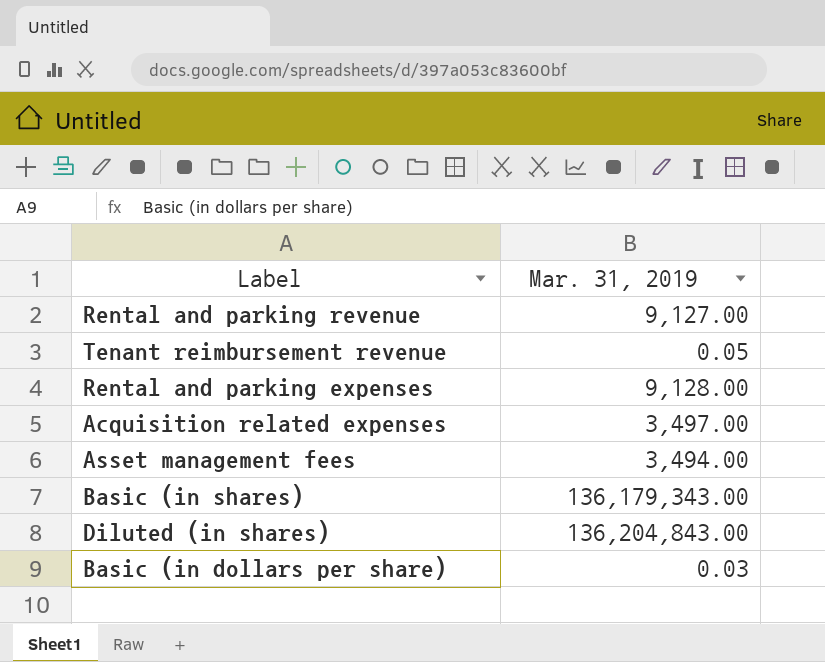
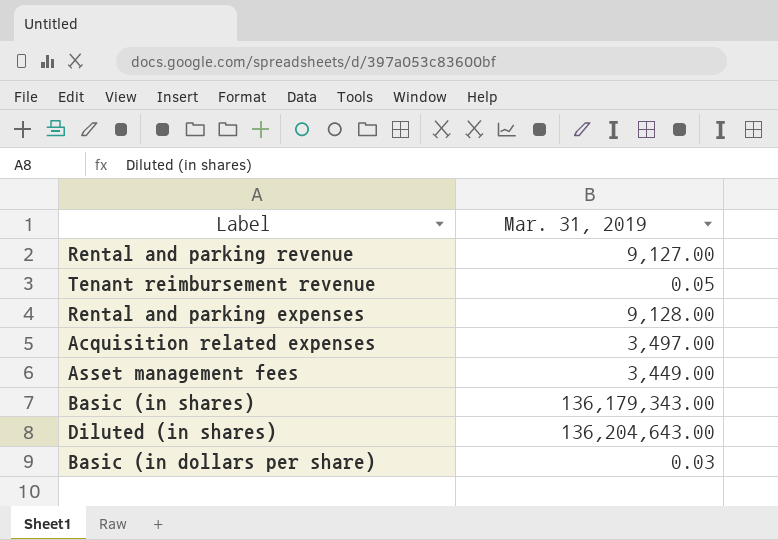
Asset management fees | Mar. 31, 2019: 3,494.00 -> 3,449.00
Diluted (in shares) | Mar. 31, 2019: 136,204,843.00 -> 136,204,643.00

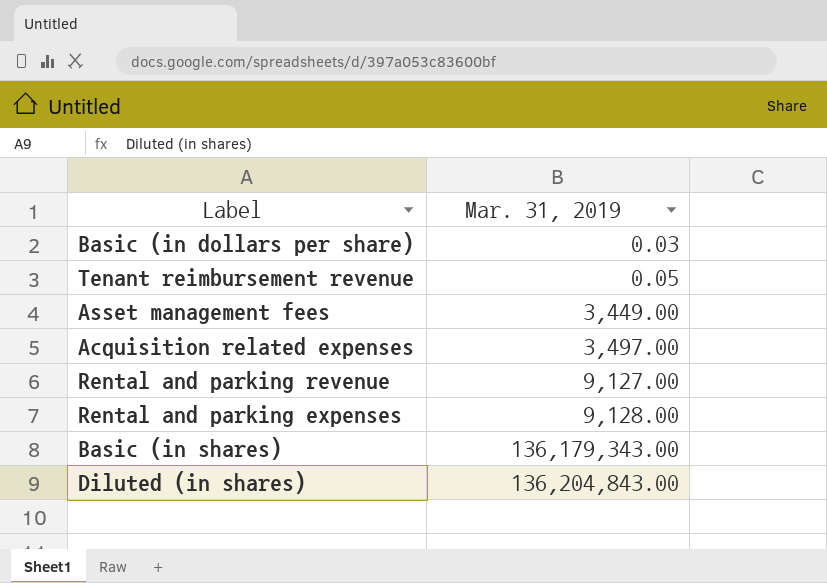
row order: none -> Mar. 31, 2019 ascending
Diluted (in shares) | Mar. 31, 2019: 136,204,643.00 -> 136,204,843.00

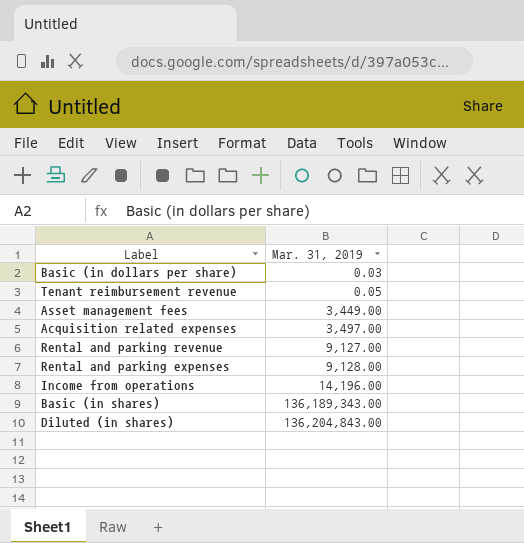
row Income from operations: none -> 14,196.00
Basic (in shares) | Mar. 31, 2019: 136,179,343.00 -> 136,189,343.00

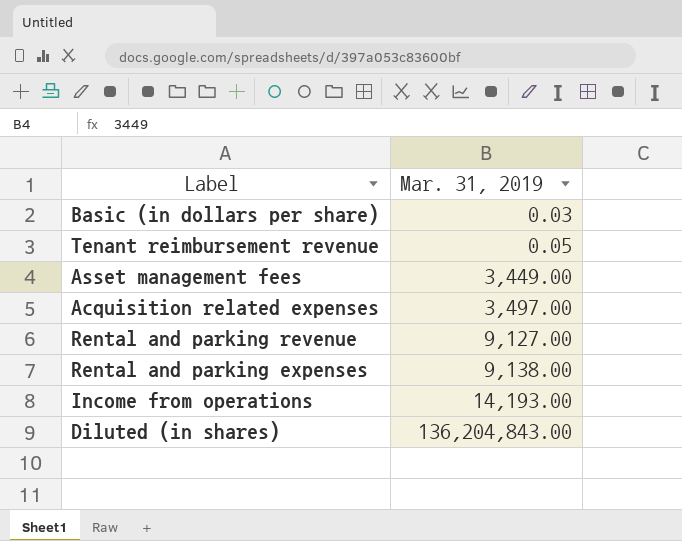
row Basic (in shares): 136,189,343.00 -> none
Rental and parking expenses | Mar. 31, 2019: 9,128.00 -> 9,138.00
Income from operations | Mar. 31, 2019: 14,196.00 -> 14,193.00

